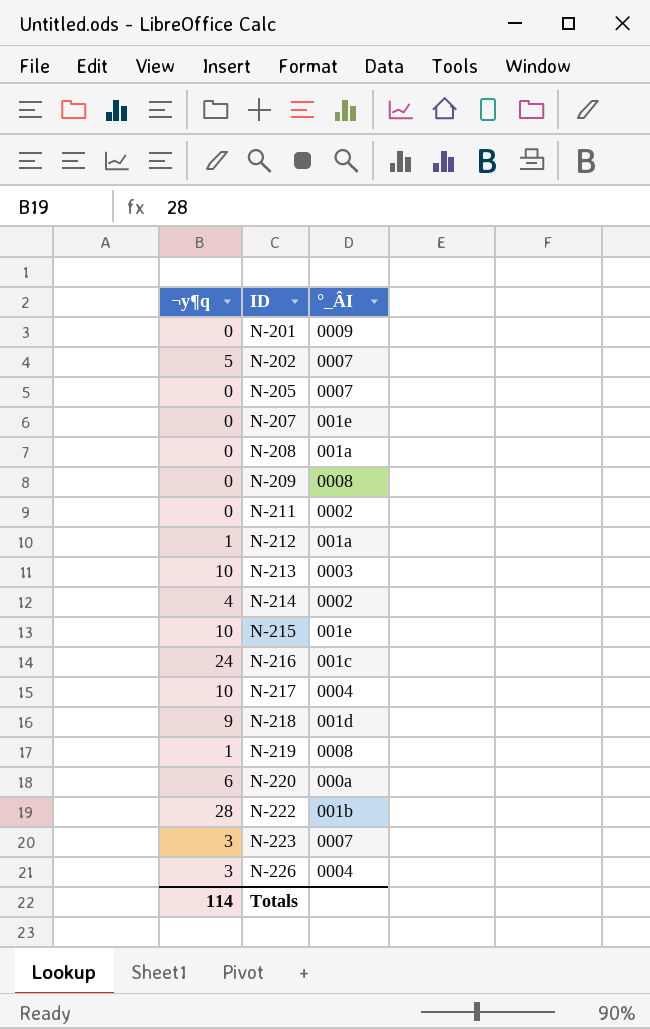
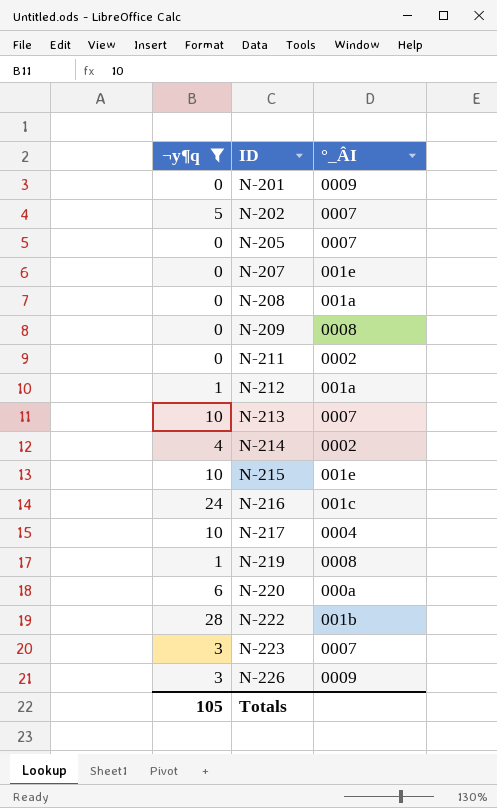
filter: none -> ¬y¶q != 9
N-213 | °_ÂI: 0003 -> 0007
N-226 | °_ÂI: 0004 -> 0009
Totals | ¬y¶q: 114 -> 105

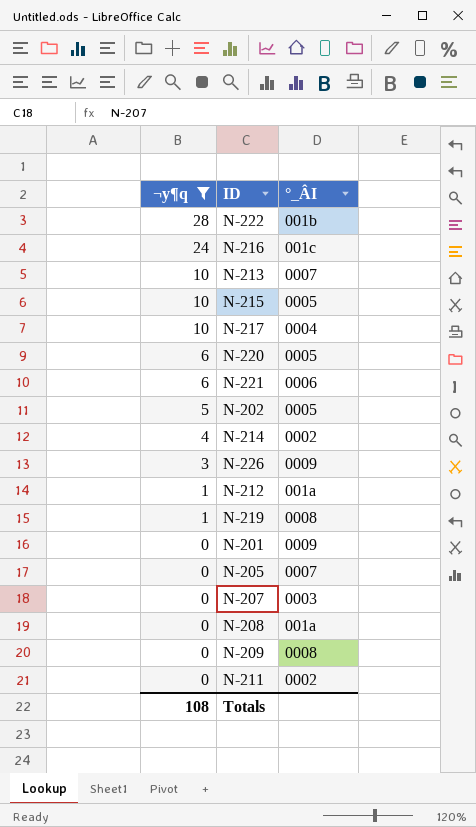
row order: ID ascending -> ¬y¶q descending
row N-223: 3 | 0007 -> none
N-215 | °_ÂI: 001e -> 0005
N-220 | °_ÂI: 000a -> 0005
row N-221: none -> 6 | 0006
N-202 | °_ÂI: 0007 -> 0005
N-207 | °_ÂI: 001e -> 0003
Totals | ¬y¶q: 105 -> 108

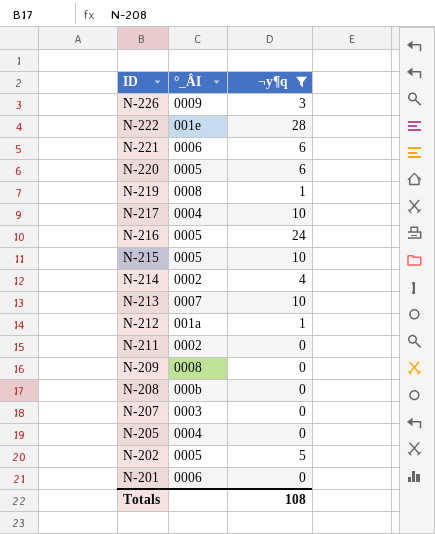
row order: ¬y¶q descending -> ID descending
column ¬y¶q | position: 1 -> 3
N-222 | °_ÂI: 001b -> 001e
N-216 | °_ÂI: 001c -> 0005
N-208 | °_ÂI: 001a -> 000b
N-205 | °_ÂI: 0007 -> 0004
N-201 | °_ÂI: 0009 -> 0006

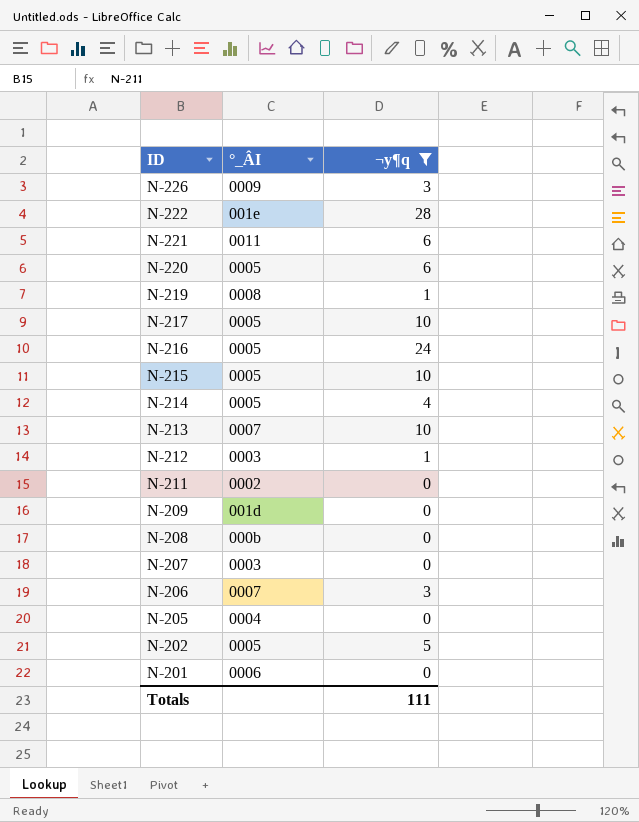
N-221 | °_ÂI: 0006 -> 0011
N-217 | °_ÂI: 0004 -> 0005
N-214 | °_ÂI: 0002 -> 0005
N-212 | °_ÂI: 001a -> 0003
N-209 | °_ÂI: 0008 -> 001d
row N-206: none -> 0007 | 3
Totals | ¬y¶q: 108 -> 111

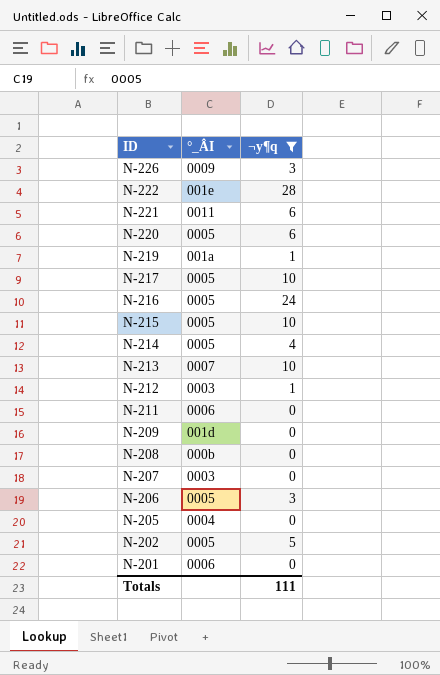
N-219 | °_ÂI: 0008 -> 001a
N-211 | °_ÂI: 0002 -> 0006
N-206 | °_ÂI: 0007 -> 0005

